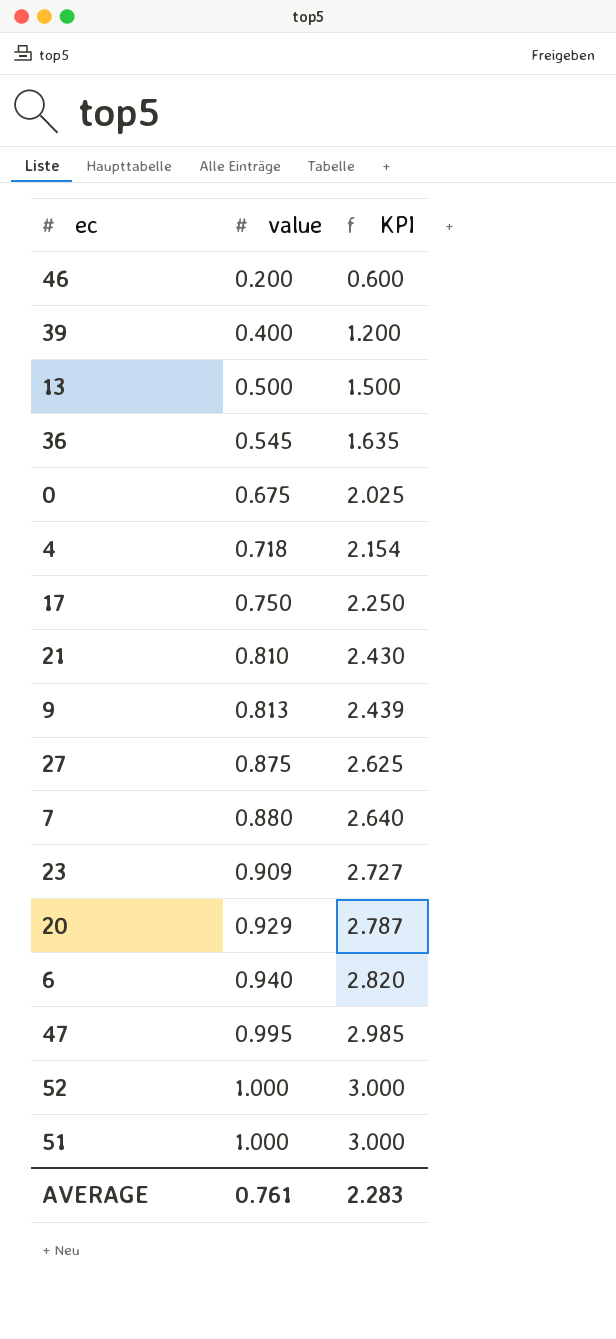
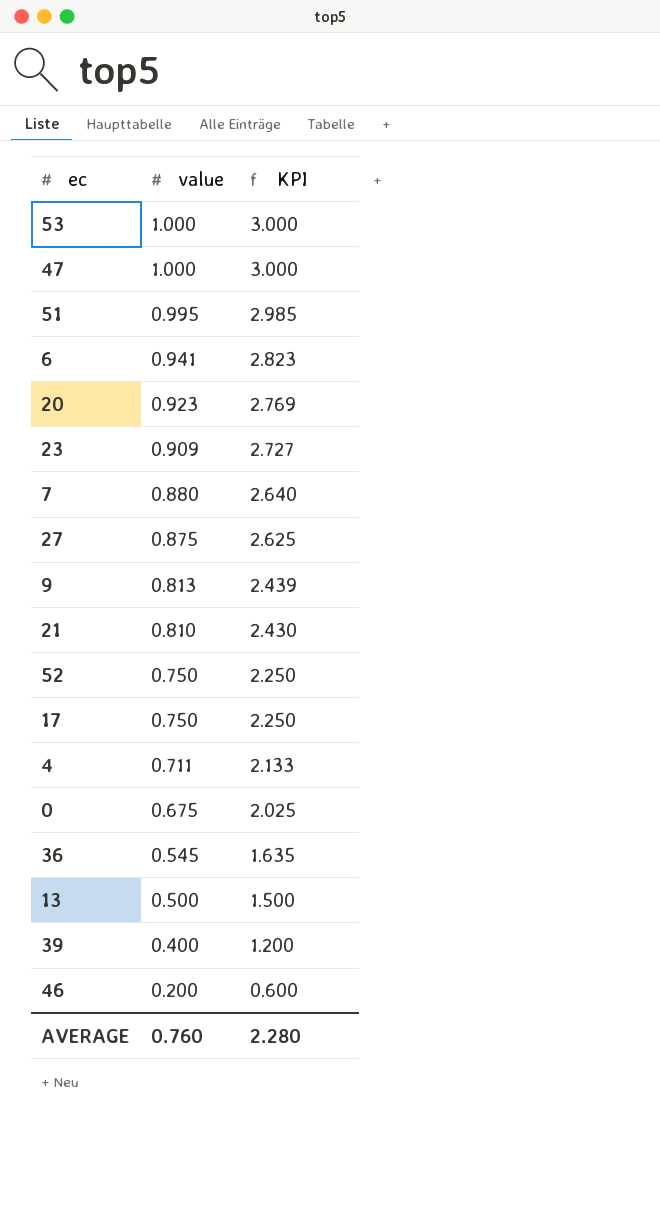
row order: value ascending -> value descending
row 53: none -> 1.000 | 3.000
47 | value: 0.995 -> 1.000
47 | KPI: 2.985 -> 3.000
51 | value: 1.000 -> 0.995
51 | KPI: 3.000 -> 2.985
6 | value: 0.940 -> 0.941
6 | KPI: 2.820 -> 2.823
20 | value: 0.929 -> 0.923
20 | KPI: 2.787 -> 2.769
52 | value: 1.000 -> 0.750
52 | KPI: 3.000 -> 2.250
4 | value: 0.718 -> 0.711
4 | KPI: 2.154 -> 2.133
AVERAGE | value: 0.761 -> 0.760
AVERAGE | KPI: 2.283 -> 2.280

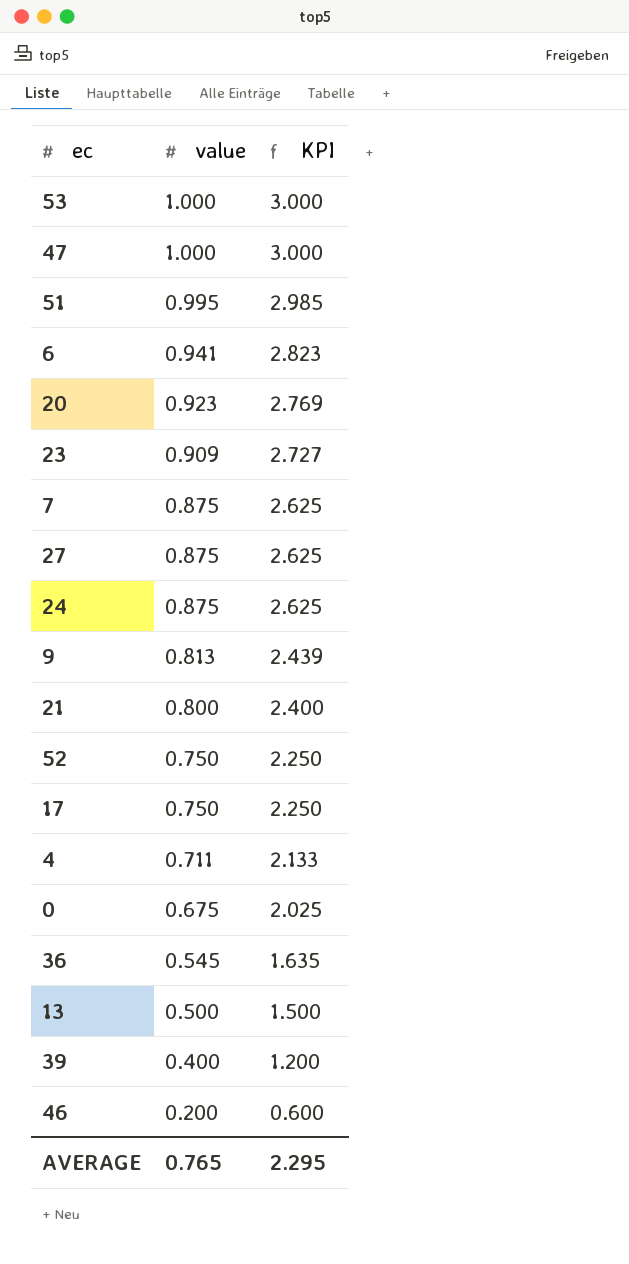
7 | value: 0.880 -> 0.875
7 | KPI: 2.640 -> 2.625
row 24: none -> 0.875 | 2.625
21 | value: 0.810 -> 0.800
21 | KPI: 2.430 -> 2.400
AVERAGE | value: 0.760 -> 0.765
AVERAGE | KPI: 2.280 -> 2.295

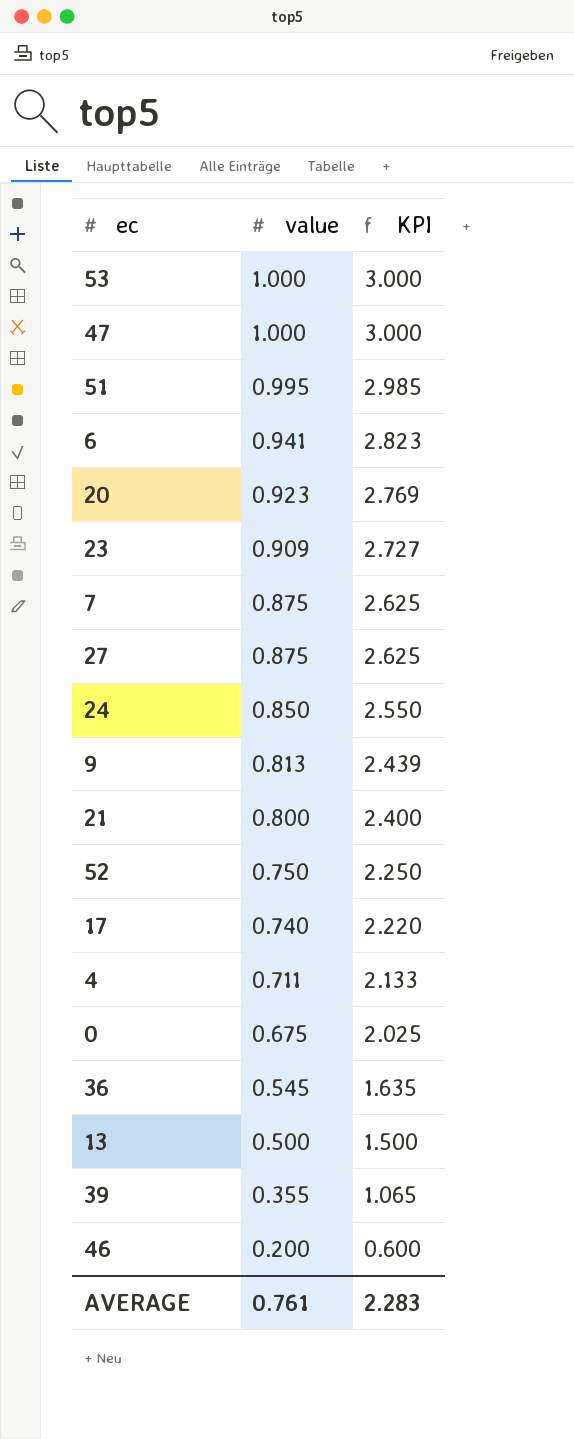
24 | value: 0.875 -> 0.850
24 | KPI: 2.625 -> 2.550
17 | value: 0.750 -> 0.740
17 | KPI: 2.250 -> 2.220
39 | value: 0.400 -> 0.355
39 | KPI: 1.200 -> 1.065
AVERAGE | value: 0.765 -> 0.761
AVERAGE | KPI: 2.295 -> 2.283

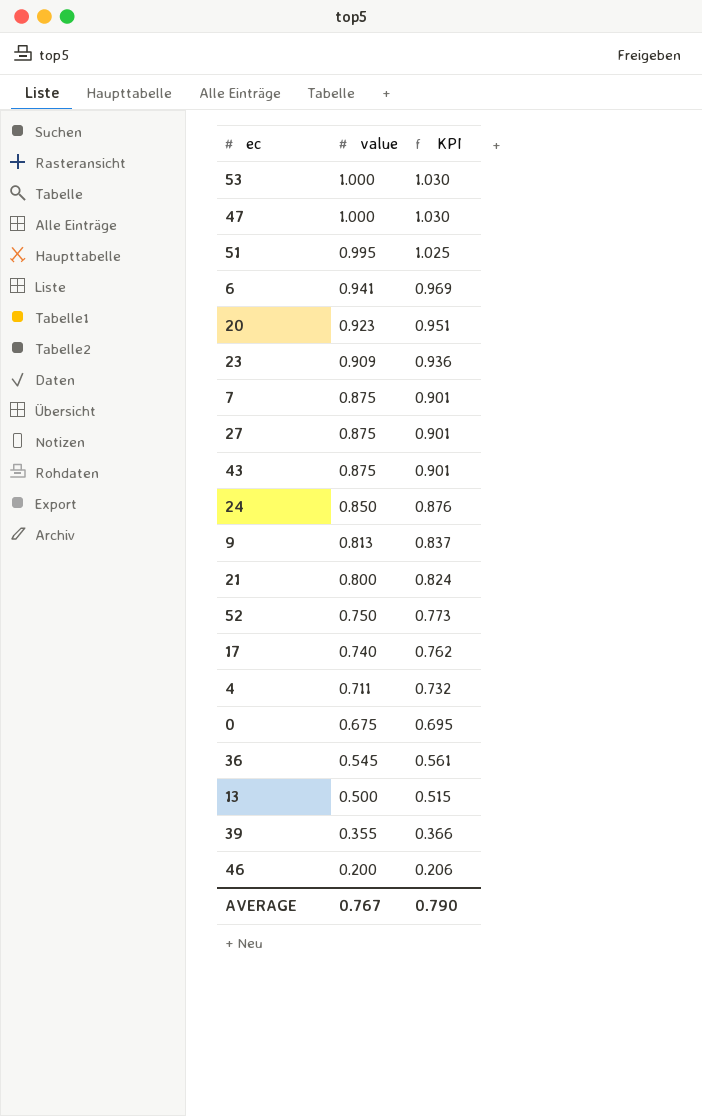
column KPI | formula: [value] * 3 -> [value] * 1.03
row 43: none -> 0.875 | 0.901
AVERAGE | value: 0.761 -> 0.767
AVERAGE | KPI: 2.283 -> 0.790

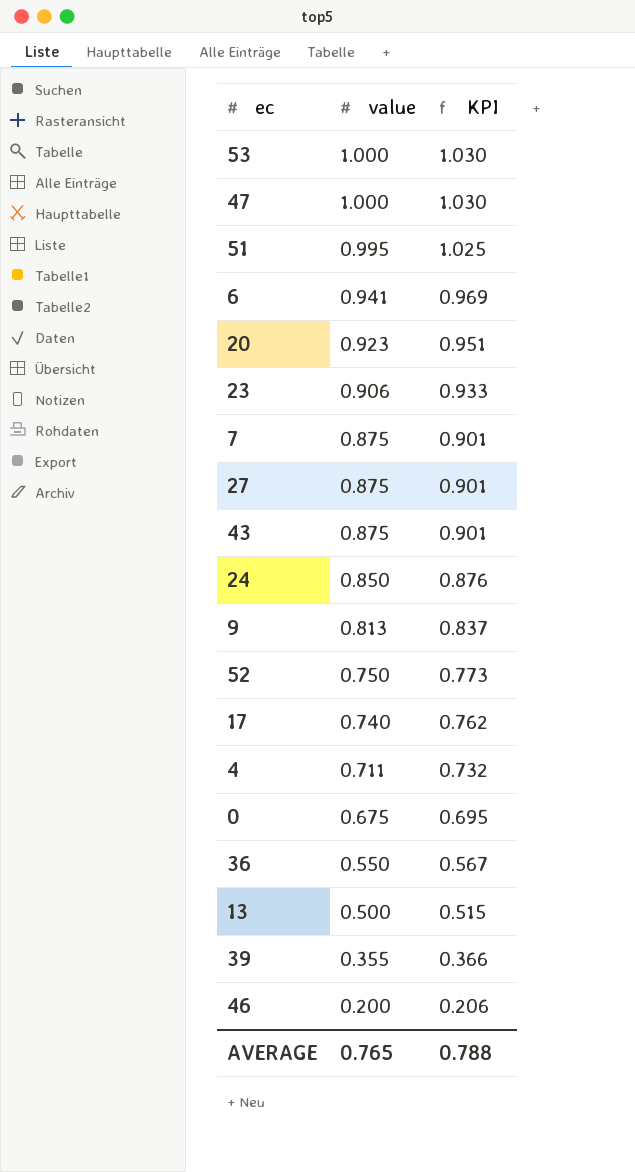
row 21: 0.800 | 0.824 -> none
23 | value: 0.909 -> 0.906
23 | KPI: 0.936 -> 0.933
36 | value: 0.545 -> 0.550
36 | KPI: 0.561 -> 0.567
AVERAGE | value: 0.767 -> 0.765
AVERAGE | KPI: 0.790 -> 0.788

